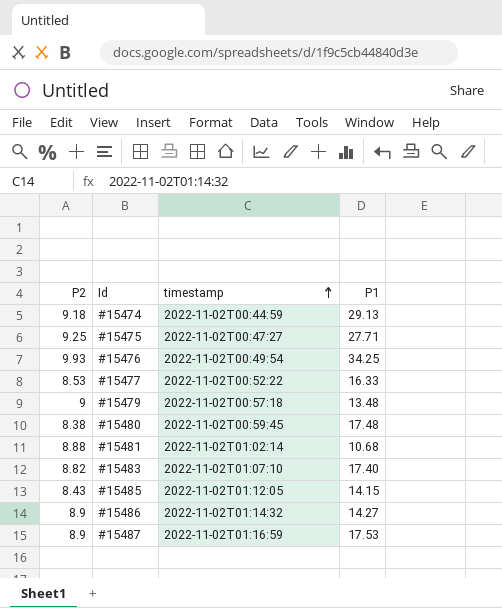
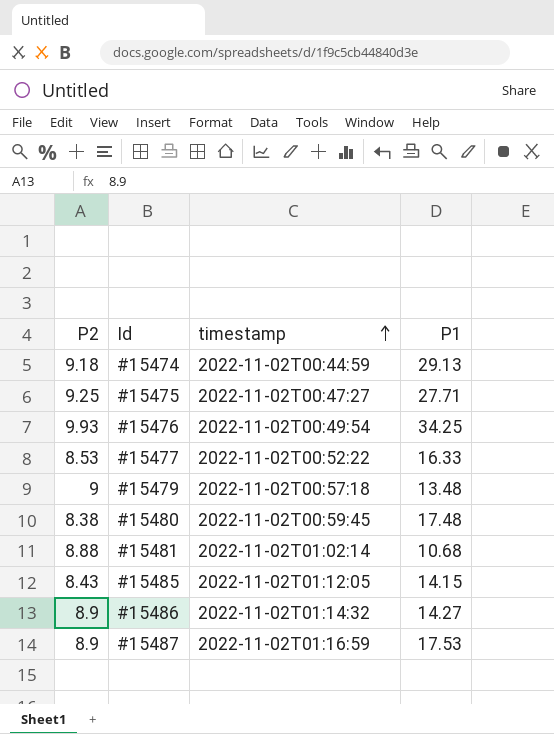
row #15483: 8.82 | 2022-11-02T01:07:10 | 17.40 -> none

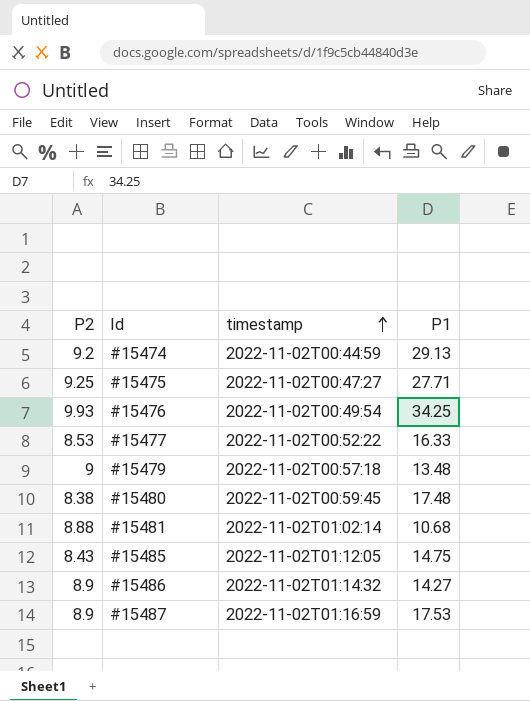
#15474 | P2: 9.18 -> 9.2
#15485 | P1: 14.15 -> 14.75

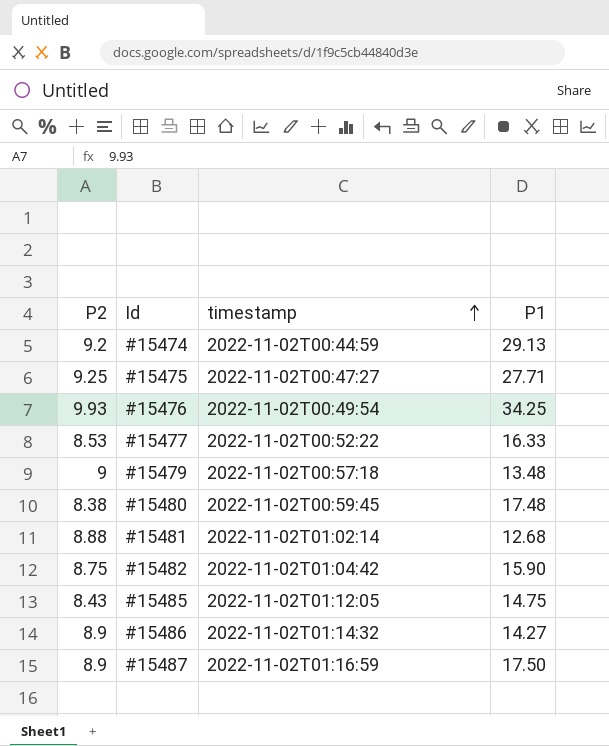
#15481 | P1: 10.68 -> 12.68
row #15482: none -> 8.75 | 2022-11-02T01:04:42 | 15.90
#15487 | P1: 17.53 -> 17.50

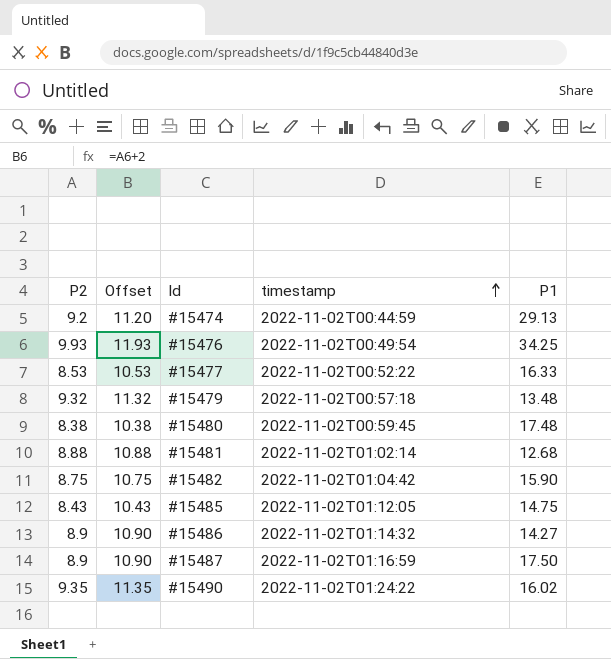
column Offset | formula: none -> [P2] + 2
row #15475: 9.25 | 2022-11-02T00:47:27 | 27.71 -> none
#15479 | P2: 9 -> 9.32
row #15490: none -> 9.35 | 11.35 | 2022-11-02T01:24:22 | 16.02

